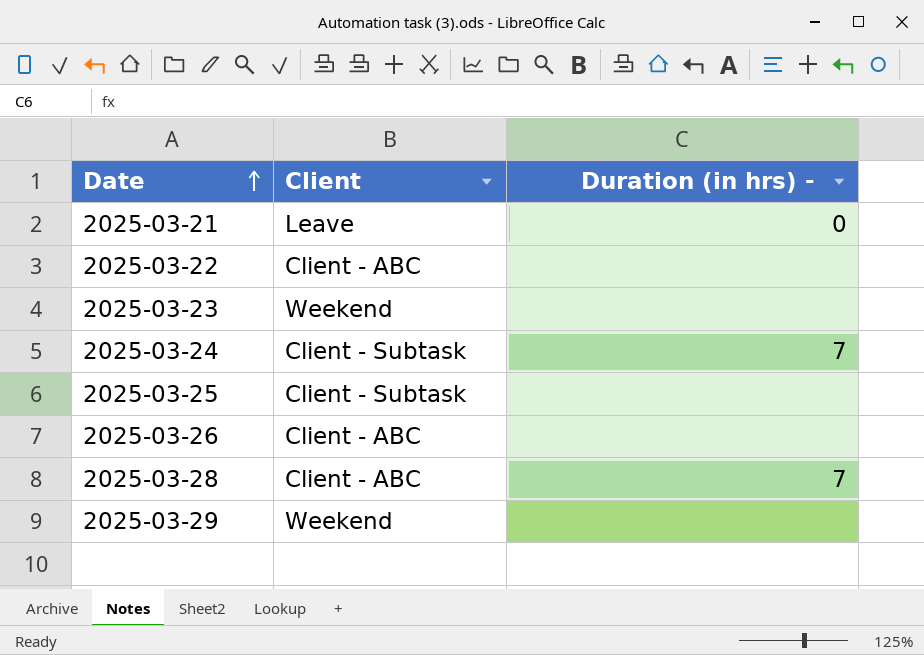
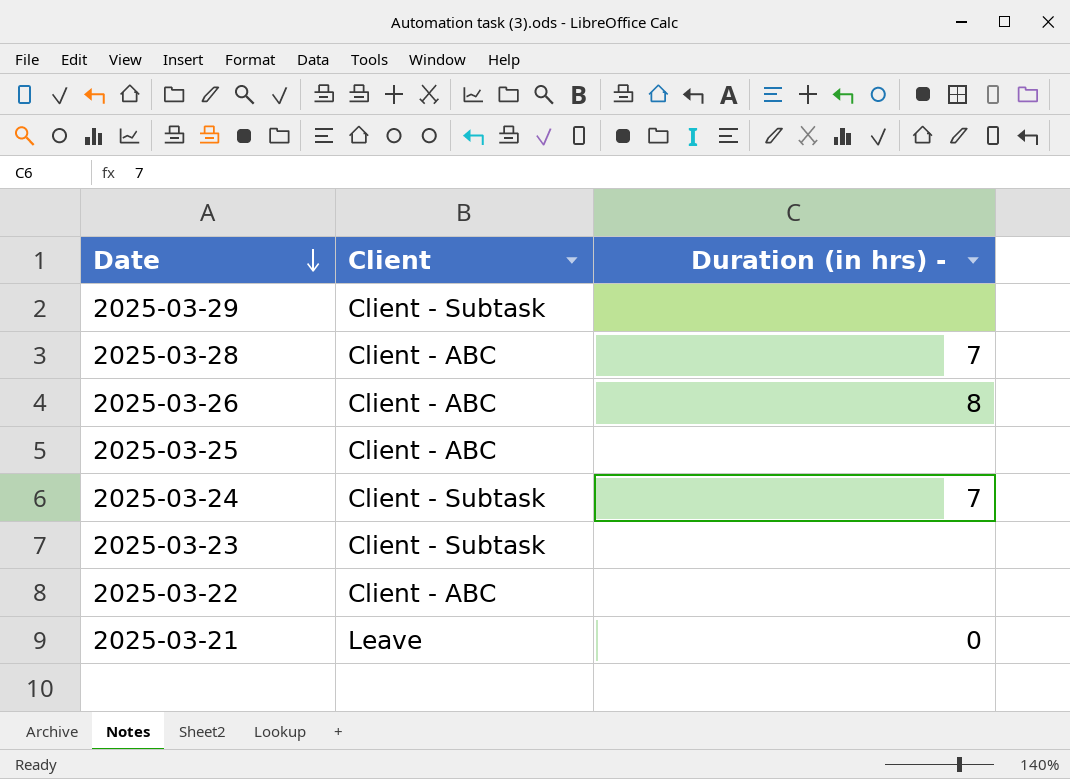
row order: Date ascending -> Date descending
2025-03-29 | Client: Weekend -> Client - Subtask
2025-03-26 | Duration (in hrs) -: none -> 8
2025-03-25 | Client: Client - Subtask -> Client - ABC
2025-03-23 | Client: Weekend -> Client - Subtask

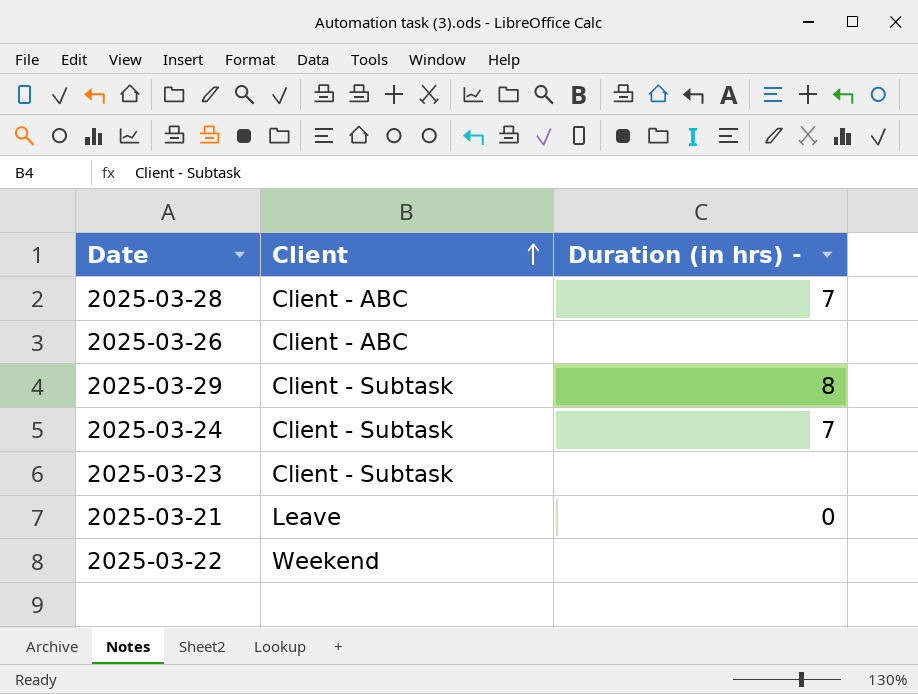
row order: Date descending -> Client ascending
row 2025-03-25: Client - ABC | none -> none
2025-03-26 | Duration (in hrs) -: 8 -> none
2025-03-29 | Duration (in hrs) -: none -> 8
2025-03-22 | Client: Client - ABC -> Weekend

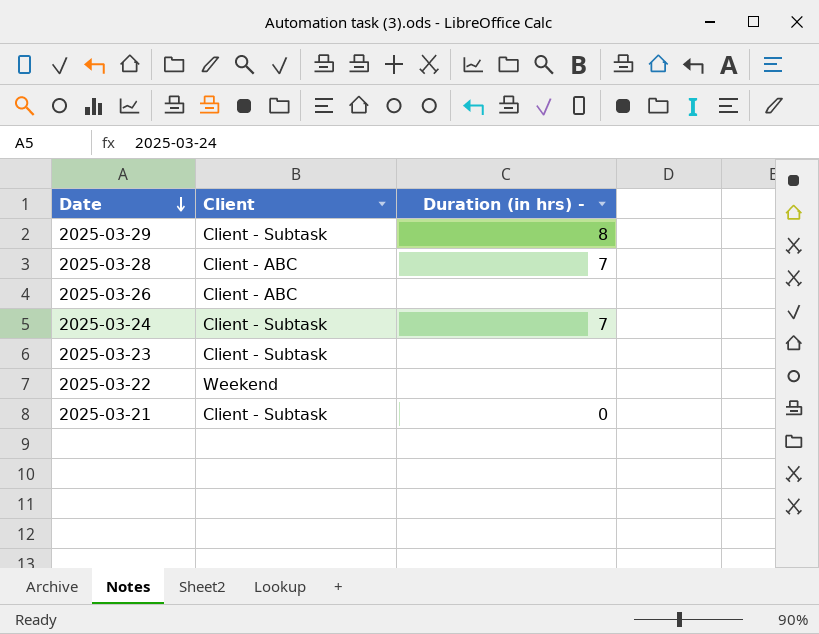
row order: Client ascending -> Date descending
2025-03-21 | Client: Leave -> Client - Subtask

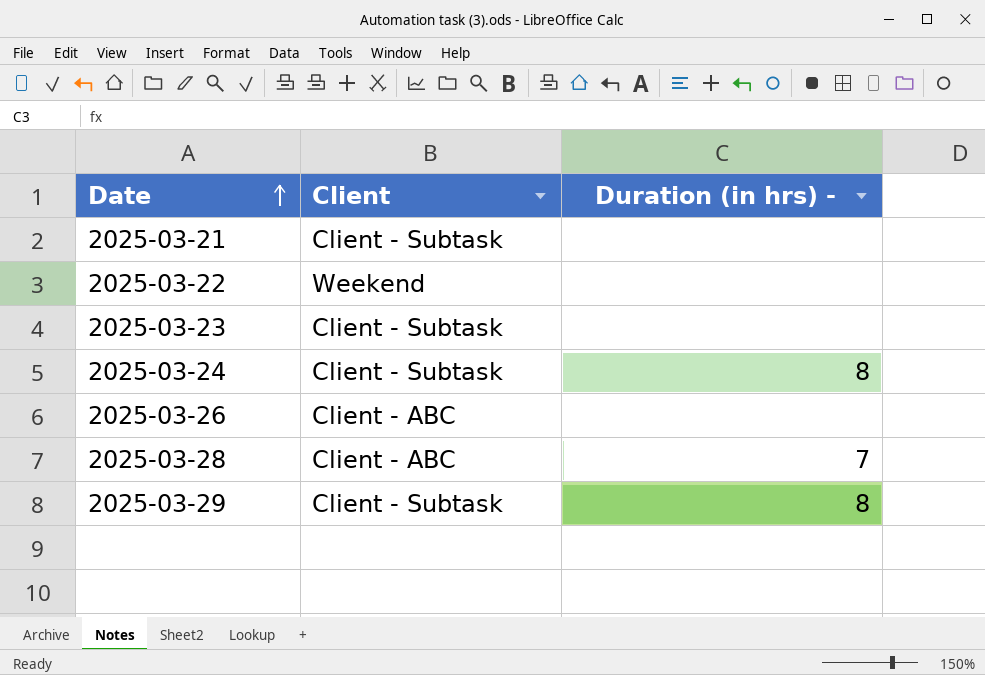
row order: Date descending -> Date ascending
2025-03-21 | Duration (in hrs) -: 0 -> none
2025-03-24 | Duration (in hrs) -: 7 -> 8

